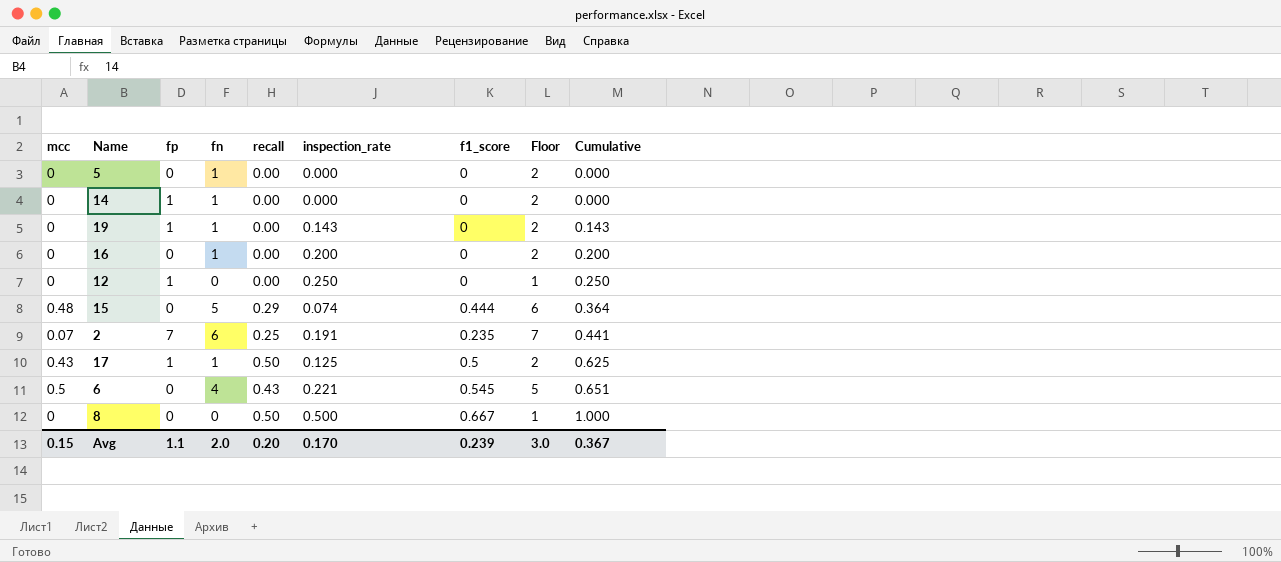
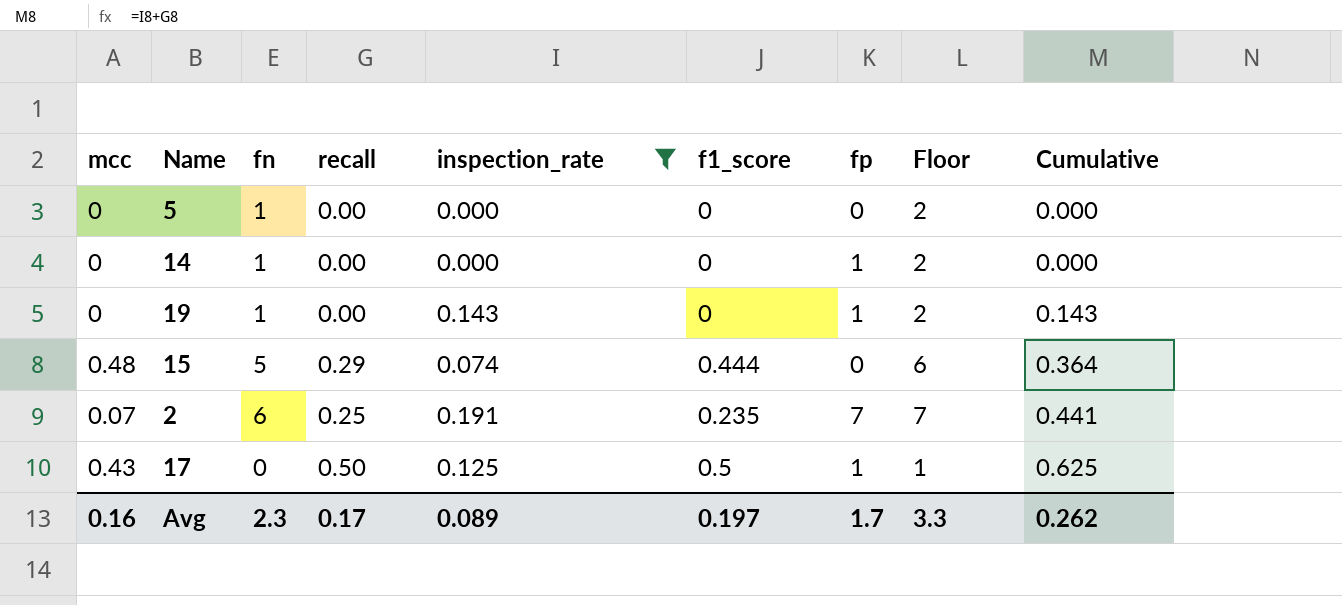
filter: none -> inspection_rate <= 0.191
column fp | position: 3 -> 7
17 | fn: 1 -> 0
17 | Floor: 2 -> 1
Avg | mcc: 0.15 -> 0.16
Avg | fn: 2.0 -> 2.3
Avg | recall: 0.20 -> 0.17
Avg | inspection_rate: 0.170 -> 0.089
Avg | f1_score: 0.239 -> 0.197
Avg | fp: 1.1 -> 1.7
Avg | Floor: 3.0 -> 3.3
Avg | Cumulative: 0.367 -> 0.262

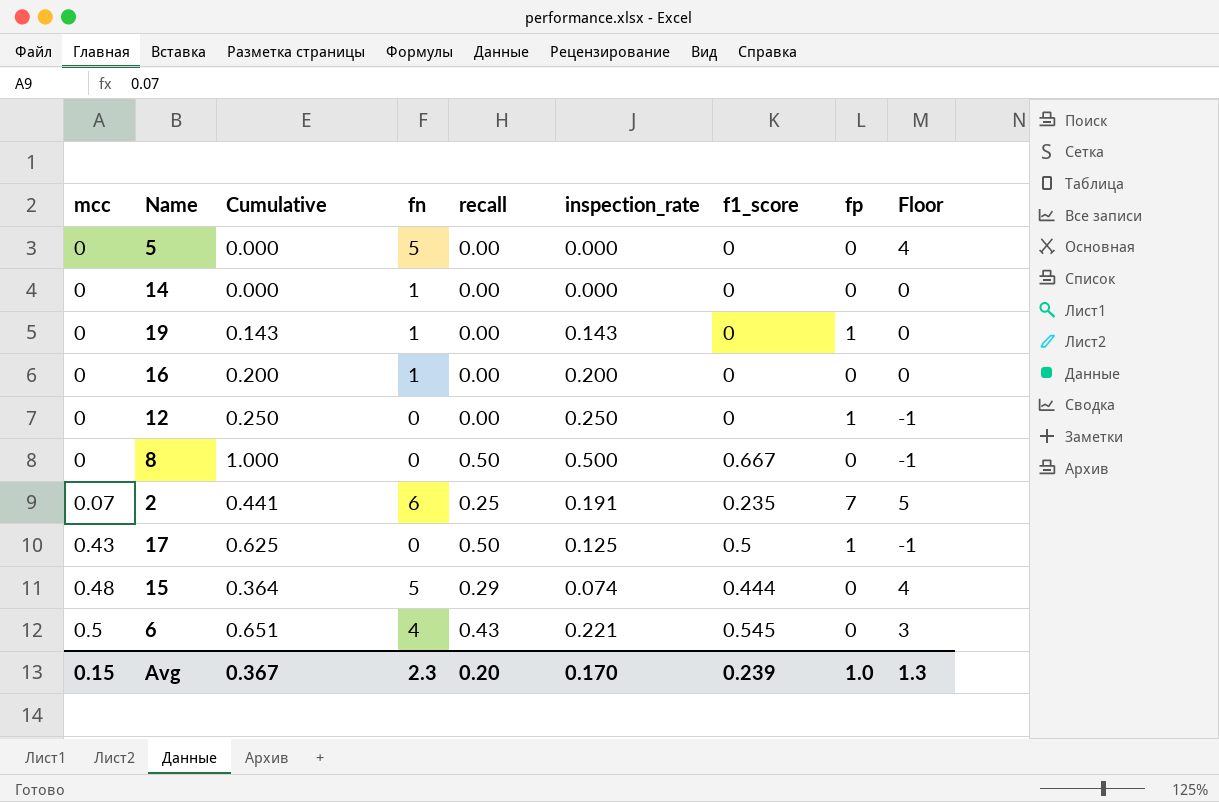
filter: inspection_rate <= 0.191 -> none
row order: Cumulative ascending -> mcc ascending
column Cumulative | position: 9 -> 3
column Floor | formula: [fn] + 1 -> [fn] - 1
5 | fn: 1 -> 5
14 | fp: 1 -> 0
Avg | mcc: 0.16 -> 0.15
Avg | Cumulative: 0.262 -> 0.367
Avg | recall: 0.17 -> 0.20
Avg | inspection_rate: 0.089 -> 0.170
Avg | f1_score: 0.197 -> 0.239
Avg | fp: 1.7 -> 1.0
Avg | Floor: 3.3 -> 1.3

